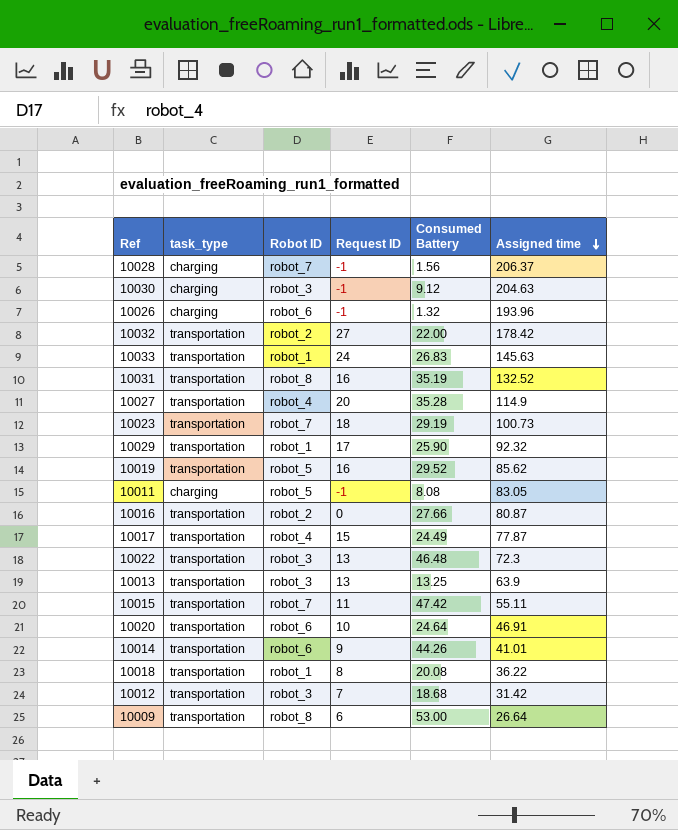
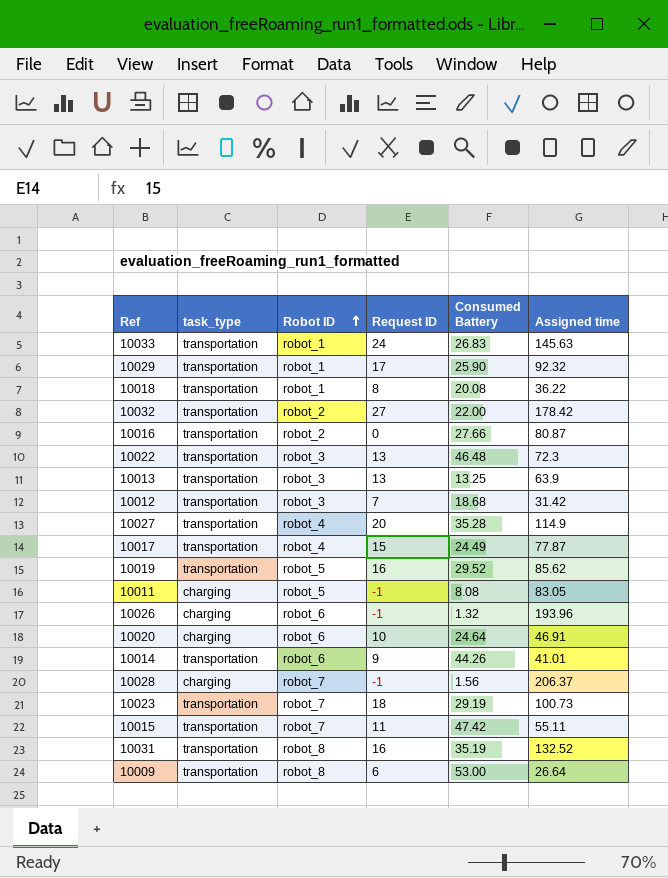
row order: Assigned time descending -> Robot ID ascending
row 10030: charging | robot_3 | -1 | 9.12 | 204.63 -> none
10020 | task_type: transportation -> charging

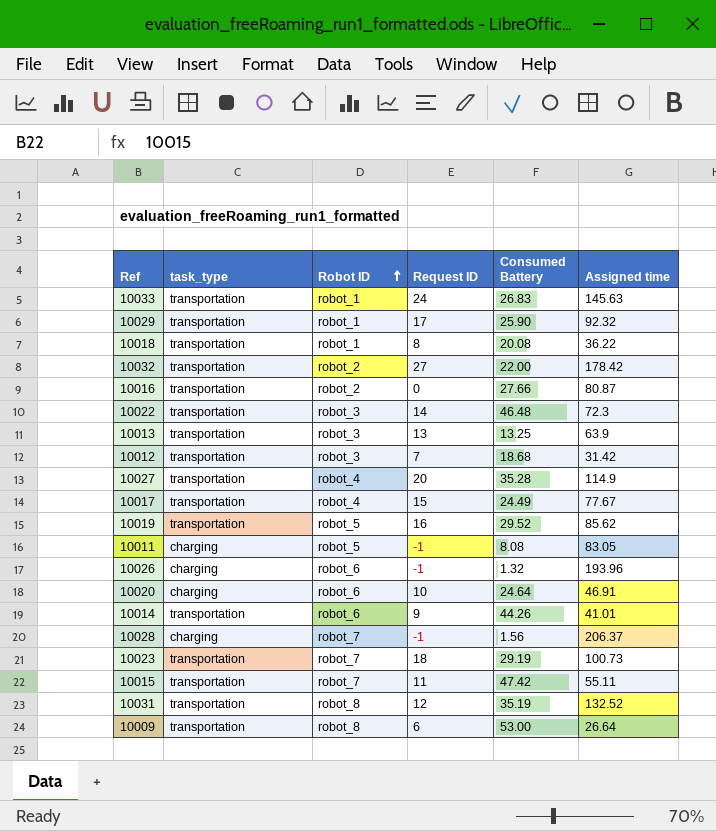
10022 | Request ID: 13 -> 14
10017 | Assigned time: 77.87 -> 77.67
10031 | Request ID: 16 -> 12

